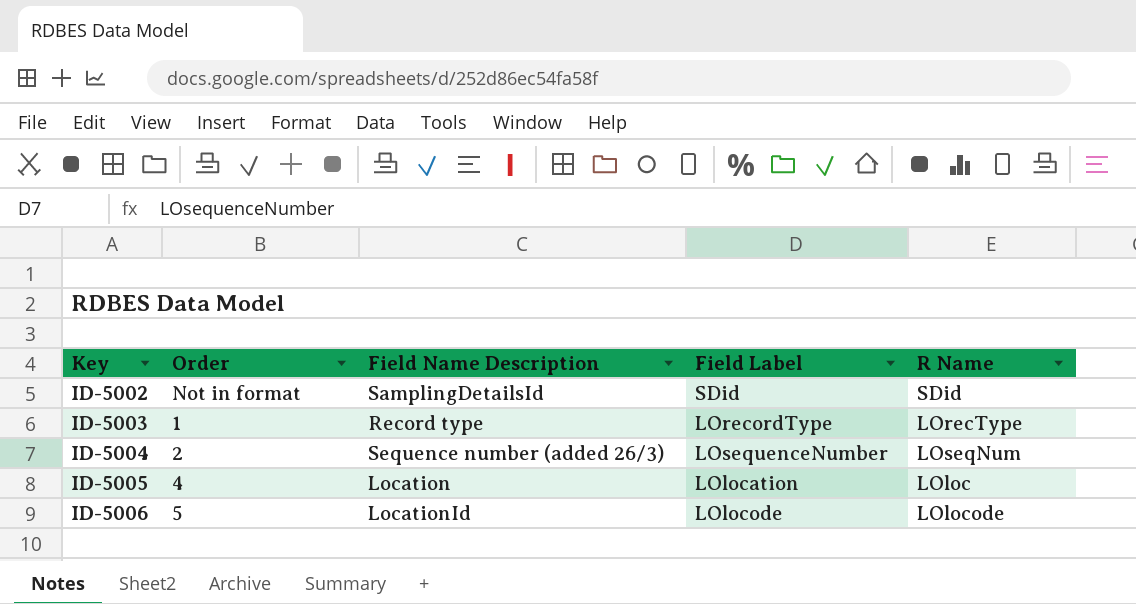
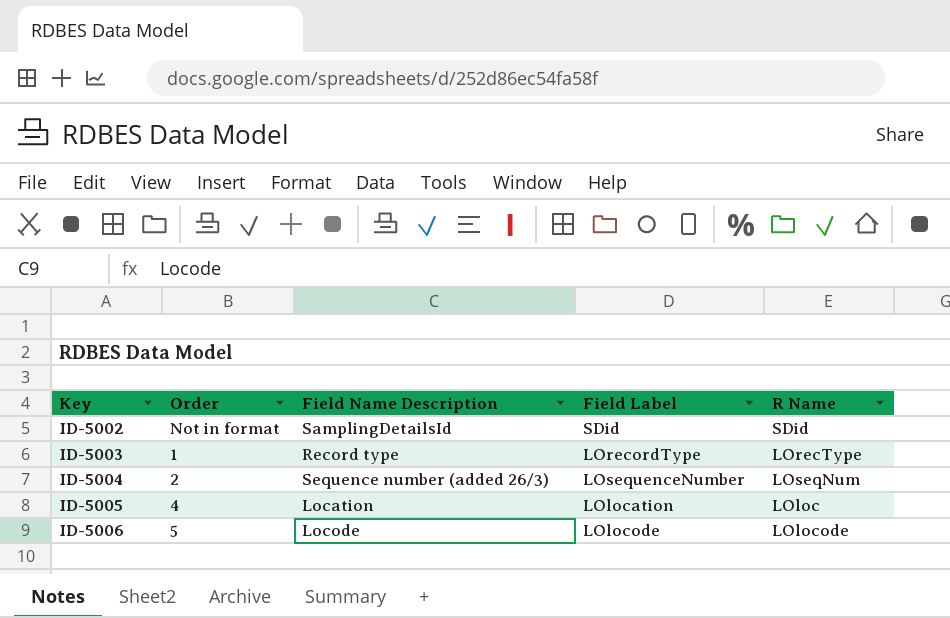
ID-5006 | Field Name Description: LocationId -> Locode

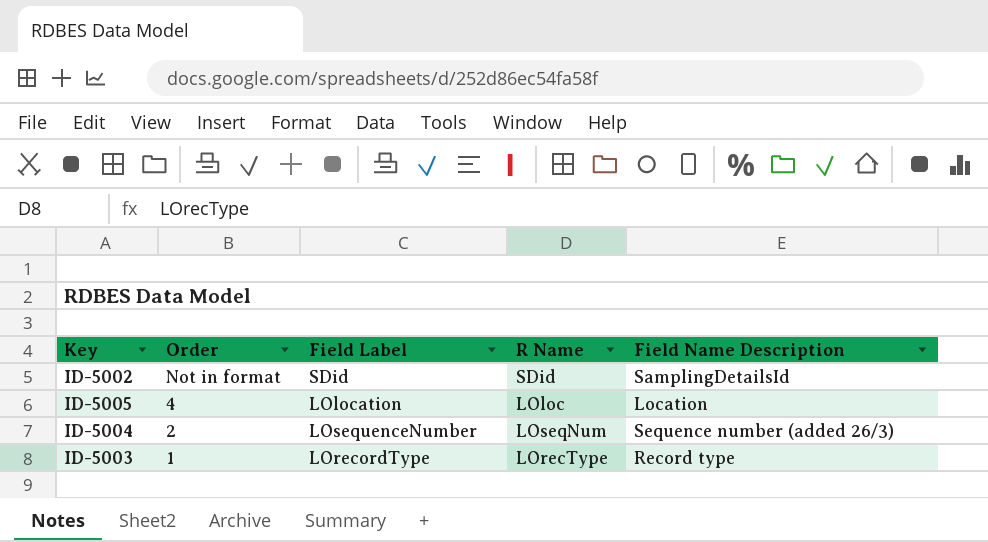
row order: Key ascending -> Order descending
column Field Name Description | position: 3 -> 5
row ID-5006: 5 | Locode | LOlocode | LOlocode -> none

